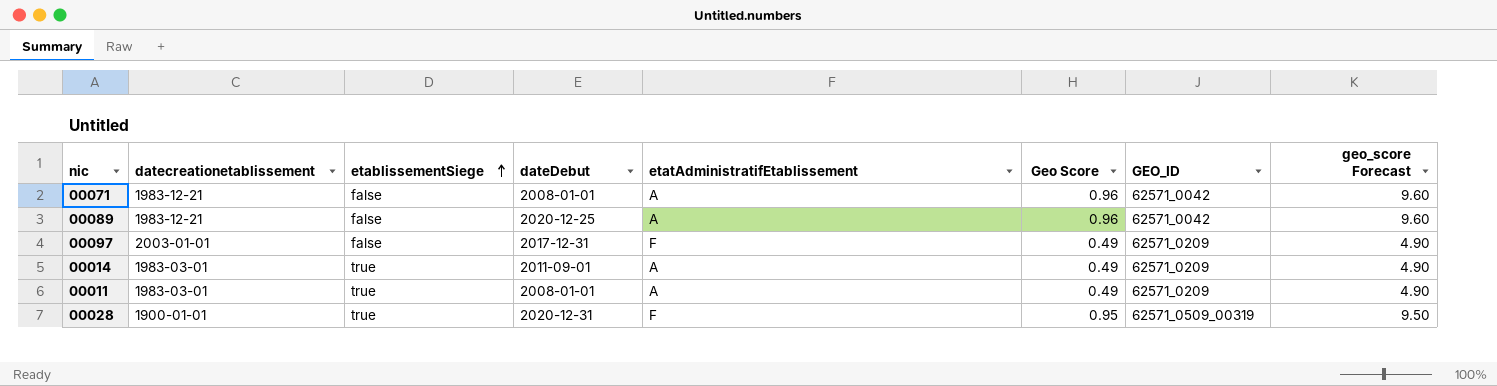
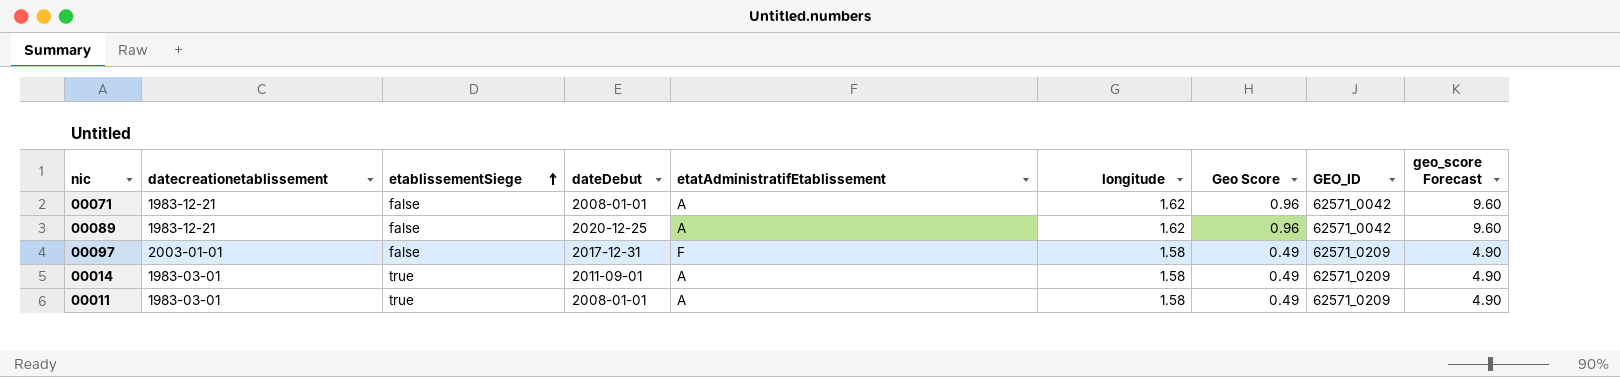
column longitude | position: none -> 6
row 00028: 1900-01-01 | true | 2020-12-31 | F | 0.95 | 62571_0509_00319 | 9.50 -> none

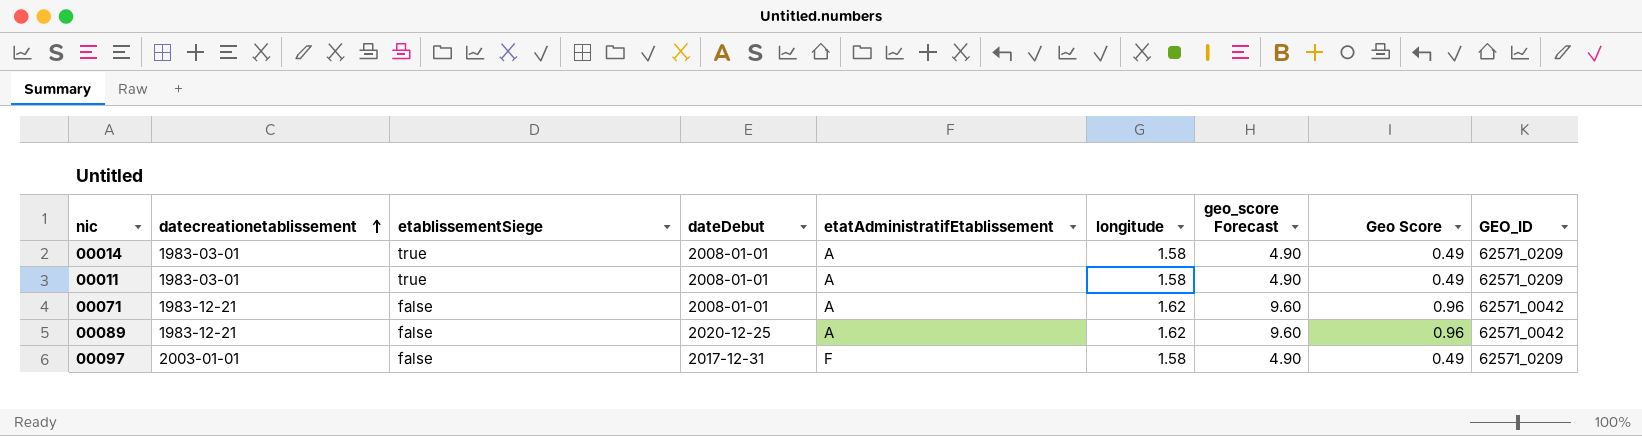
row order: etablissementSiege ascending -> datecreationetablissement ascending
column geo_score Forecast | position: 9 -> 7
00014 | dateDebut: 2011-09-01 -> 2008-01-01

